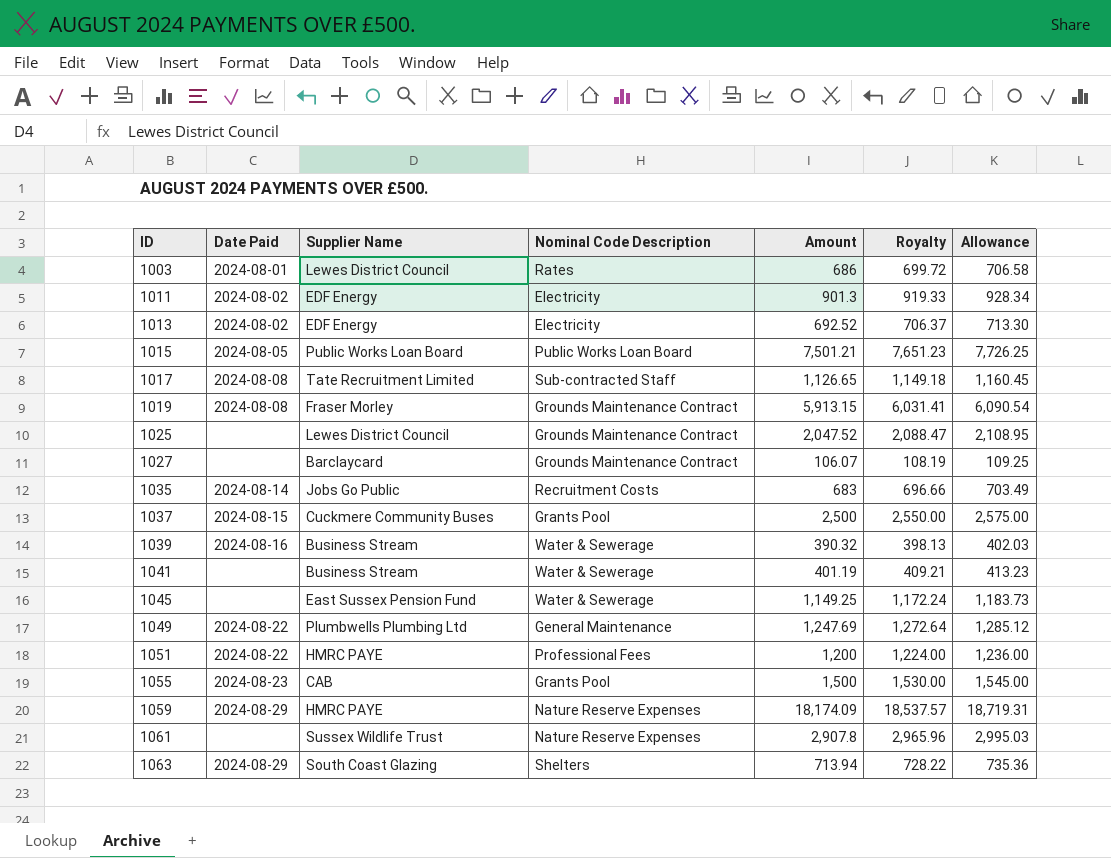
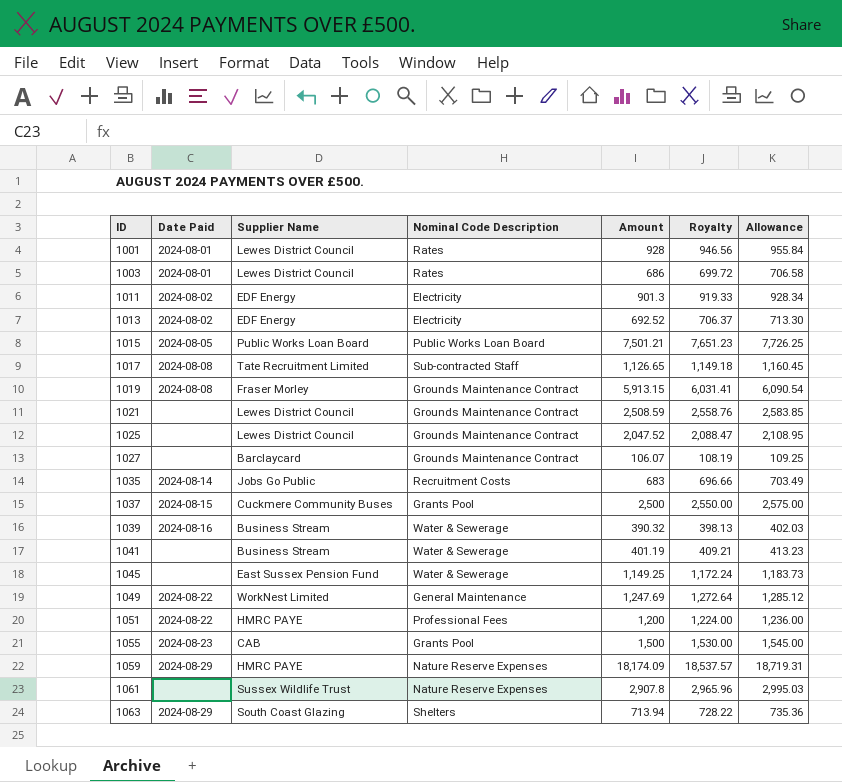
row 1001: none -> 2024-08-01 | Lewes District Council | Rates | 928 | 946.56 | 955.84
row 1021: none -> none | Lewes District Council | Grounds Maintenance Contract | 2,508.59 | 2,558.76 | 2,583.85
1049 | Supplier Name: Plumbwells Plumbing Ltd -> WorkNest Limited

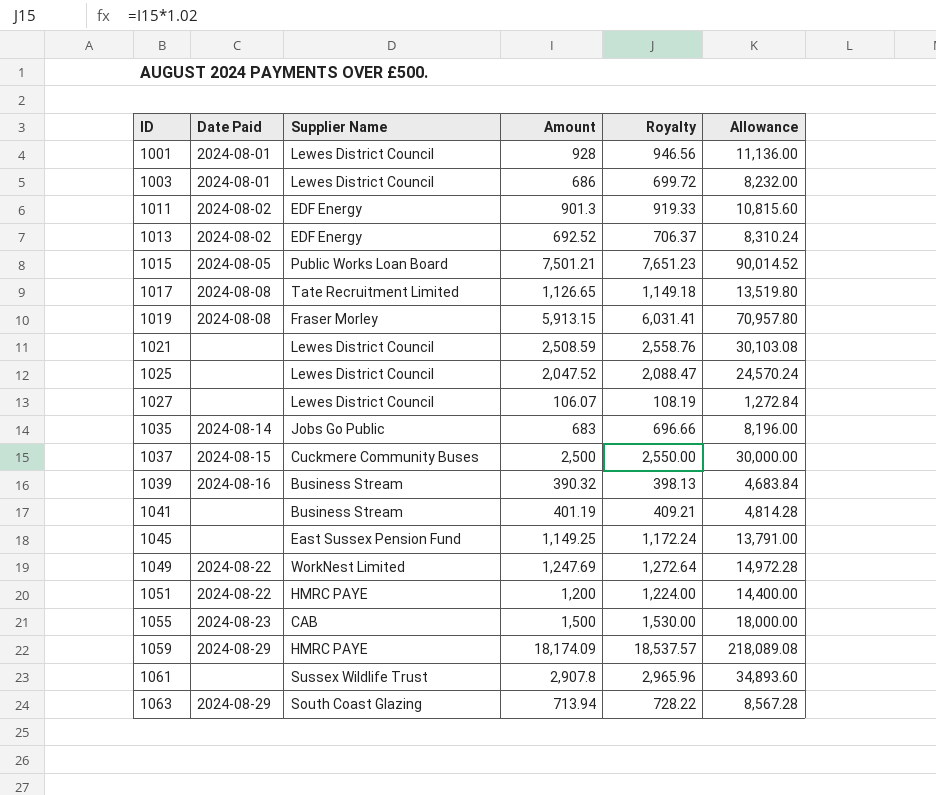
column Nominal Code Description | position: 4 -> none
column Allowance | formula: [Amount] * 1.03 -> [Amount] * 12
1027 | Supplier Name: Barclaycard -> Lewes District Council

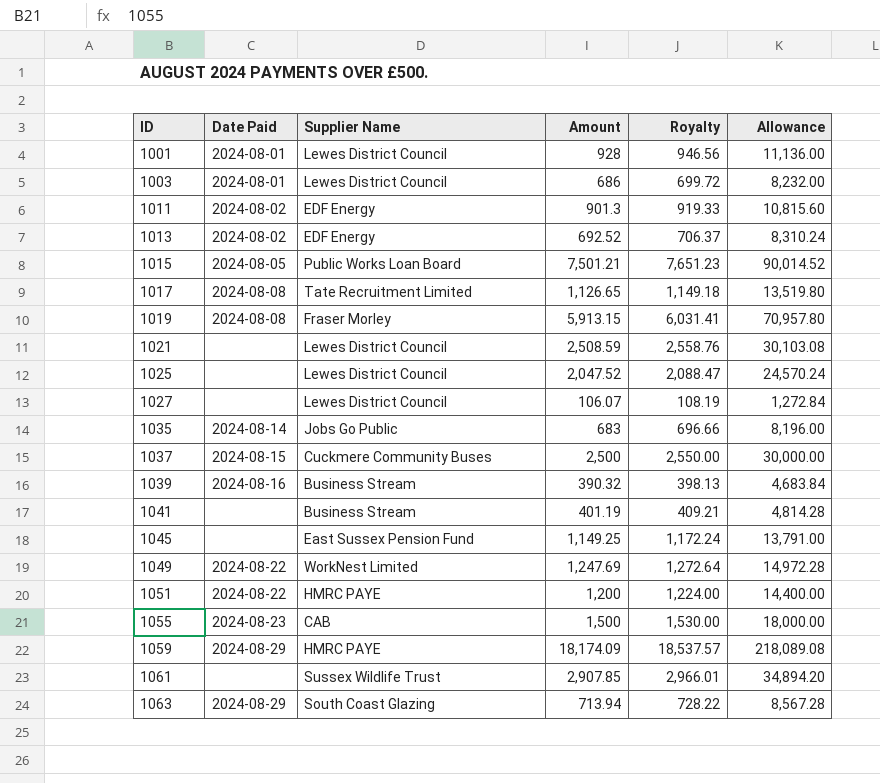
1061 | Amount: 2,907.8 -> 2,907.85
1061 | Royalty: 2,965.96 -> 2,966.01
1061 | Allowance: 34,893.60 -> 34,894.20

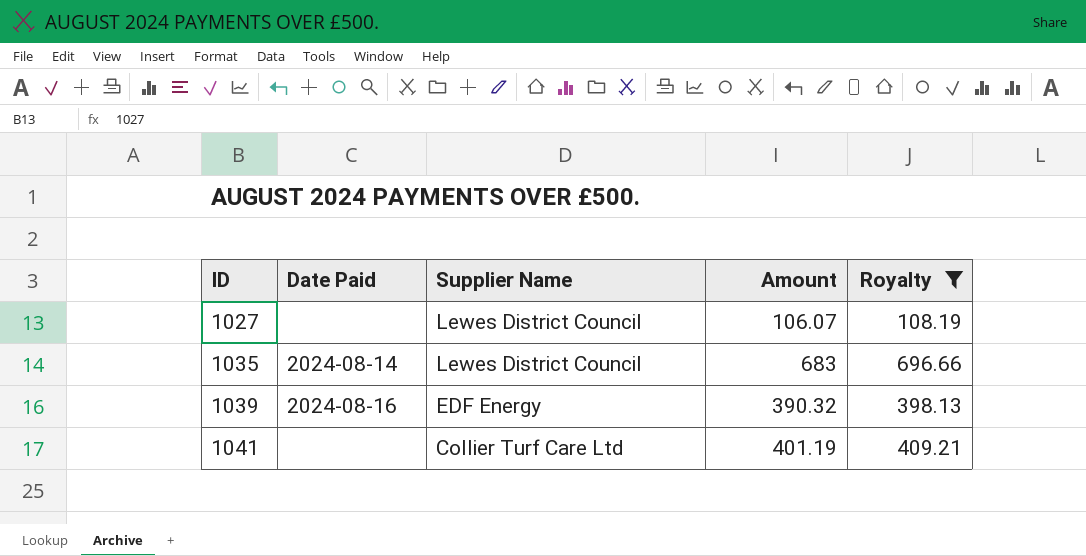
filter: none -> Royalty <= 696.66
column Allowance | formula: [Amount] * 12 -> none
1035 | Supplier Name: Jobs Go Public -> Lewes District Council
1039 | Supplier Name: Business Stream -> EDF Energy
1041 | Supplier Name: Business Stream -> Collier Turf Care Ltd

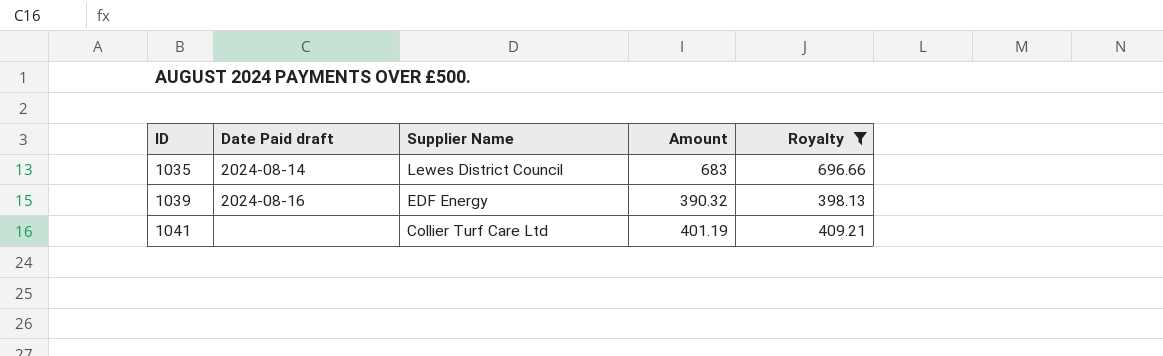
column name: Date Paid -> Date Paid draft
row 1027: none | Lewes District Council | 106.07 | 108.19 -> none

